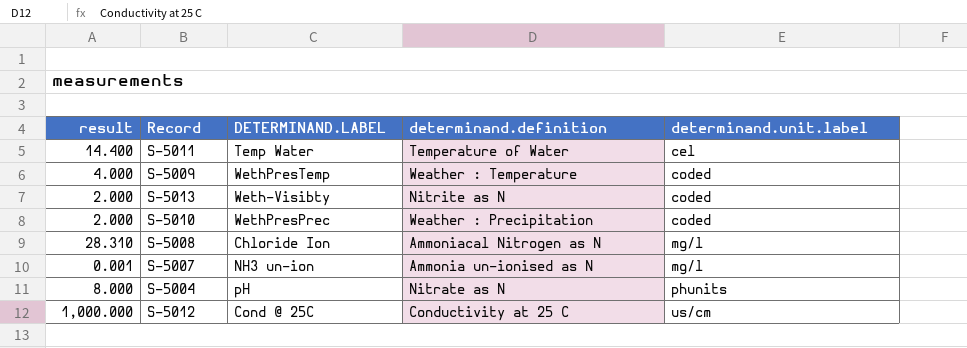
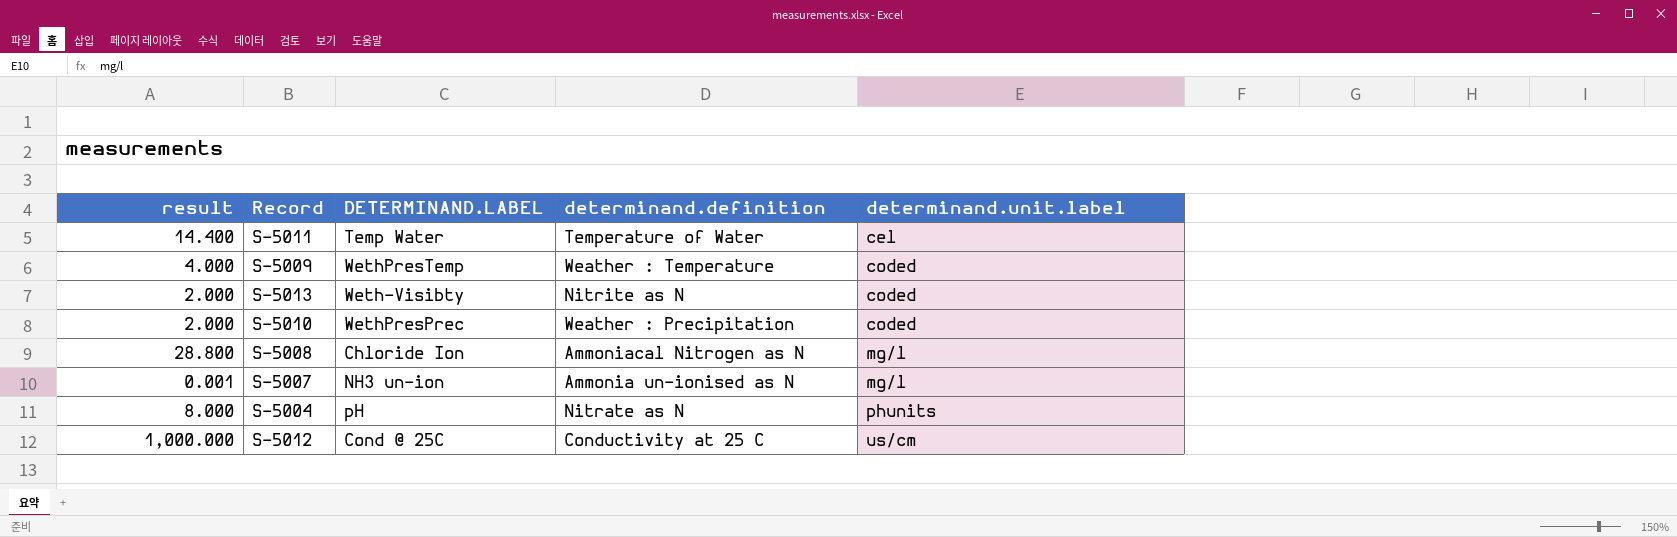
S-5008 | result: 28.310 -> 28.800

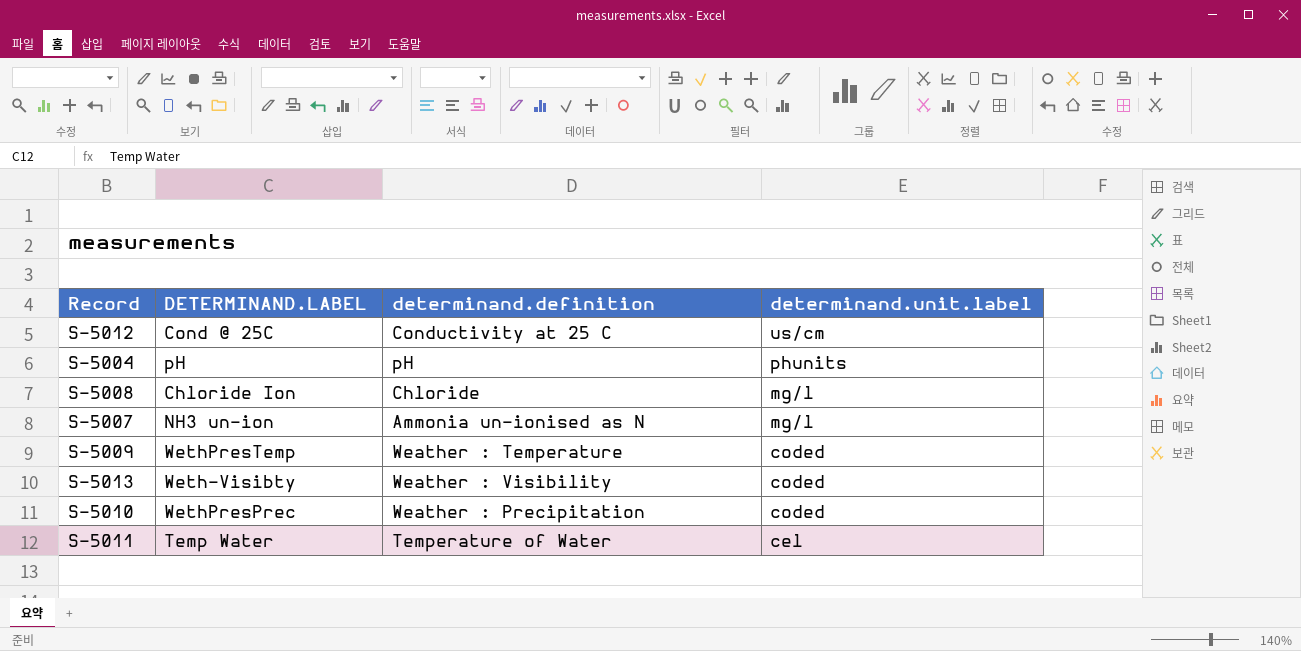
row order: determinand.unit.label ascending -> determinand.unit.label descending
column result | position: 1 -> none
S-5004 | determinand.definition: Nitrate as N -> pH
S-5008 | determinand.definition: Ammoniacal Nitrogen as N -> Chloride
S-5013 | determinand.definition: Nitrite as N -> Weather : Visibility

